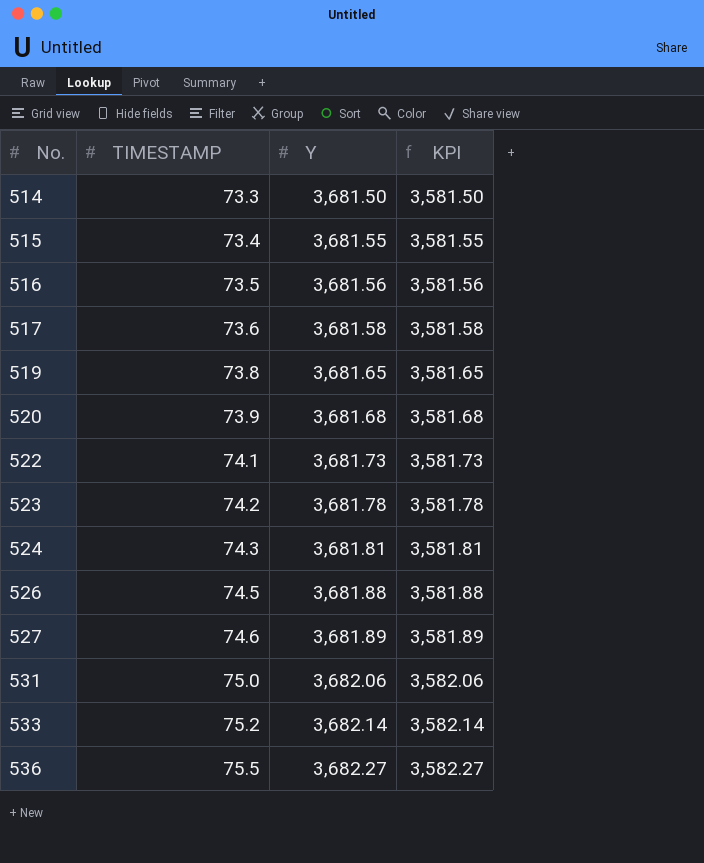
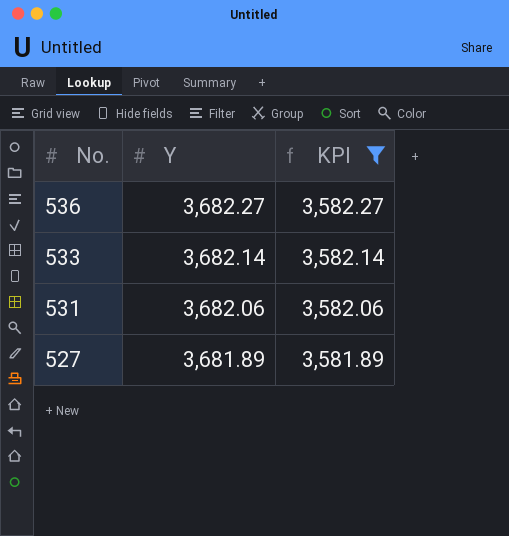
filter: none -> KPI >= 3,581.89
row order: No. ascending -> No. descending
column TIMESTAMP | position: 2 -> none

